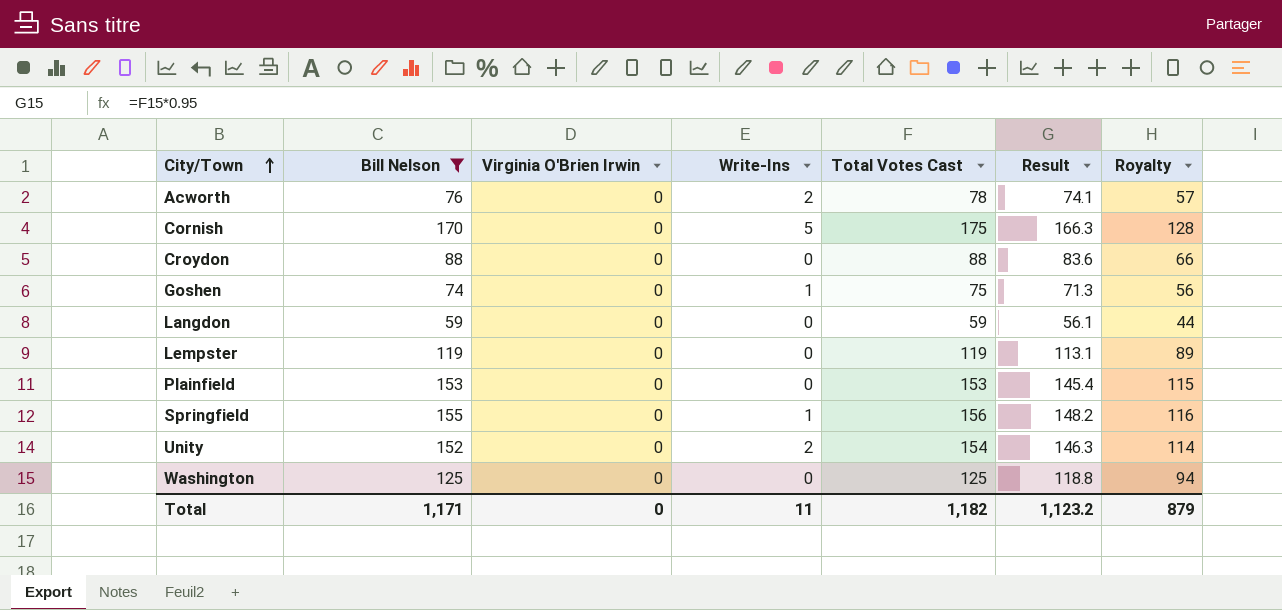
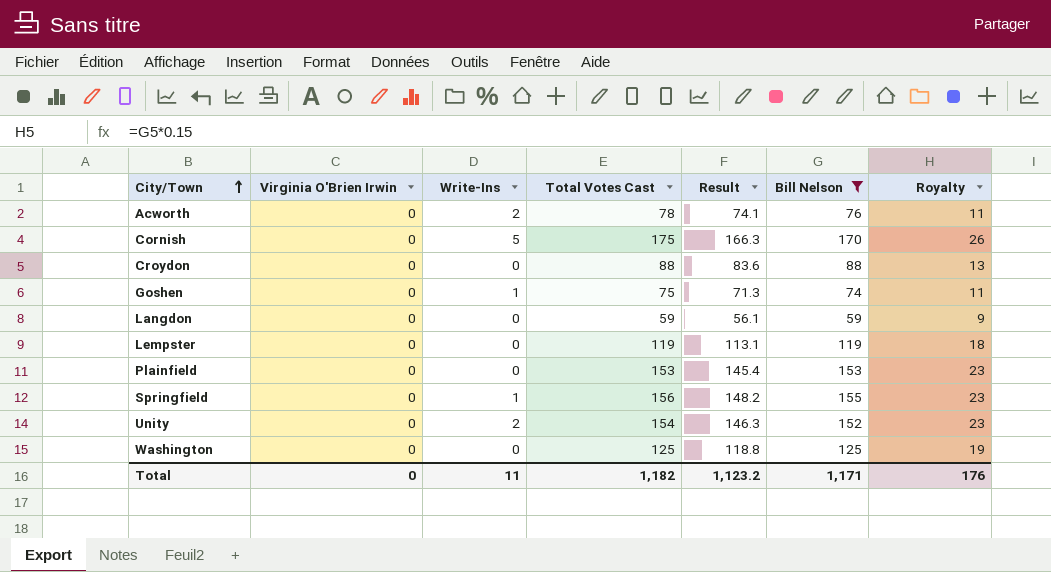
column Bill Nelson | position: 2 -> 6
column Royalty | formula: [Bill Nelson] * 0.75 -> [Bill Nelson] * 0.15
Total | Royalty: 879 -> 176

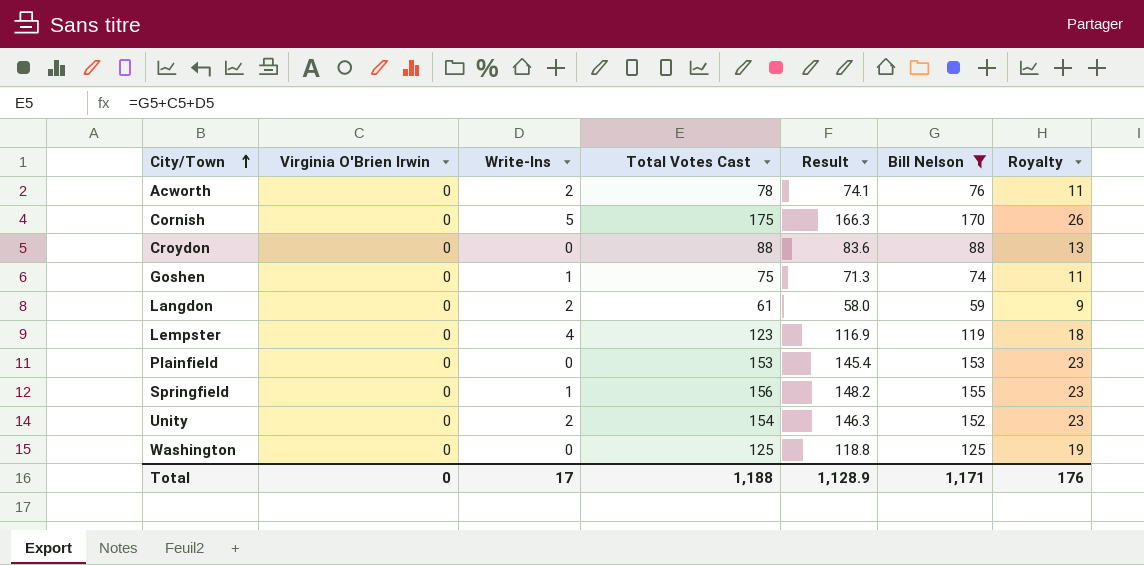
Langdon | Write-Ins: 0 -> 2
Langdon | Total Votes Cast: 59 -> 61
Langdon | Result: 56.1 -> 58.0
Lempster | Write-Ins: 0 -> 4
Lempster | Total Votes Cast: 119 -> 123
Lempster | Result: 113.1 -> 116.9
Total | Write-Ins: 11 -> 17
Total | Total Votes Cast: 1,182 -> 1,188
Total | Result: 1,123.2 -> 1,128.9

